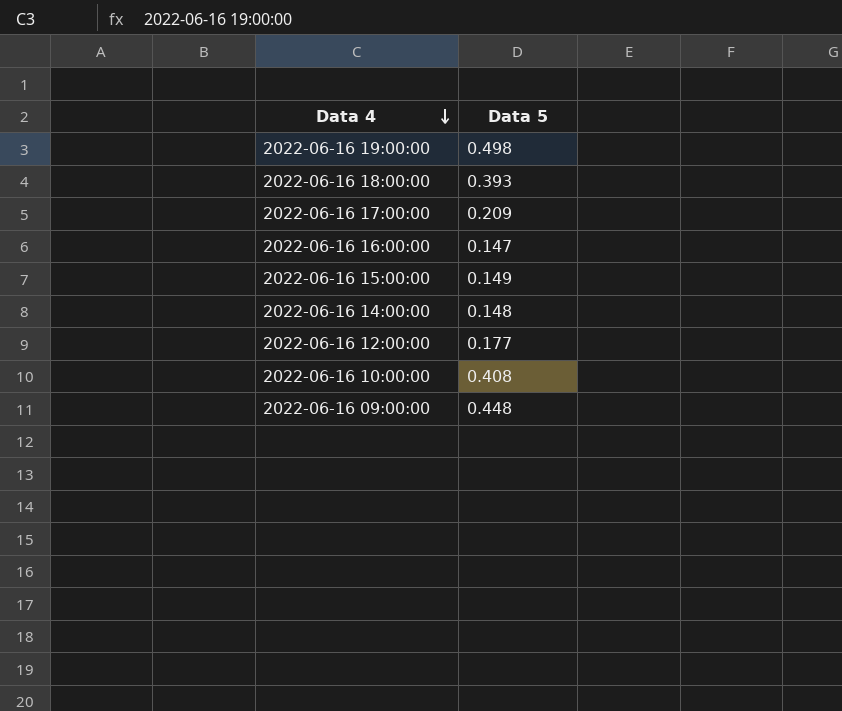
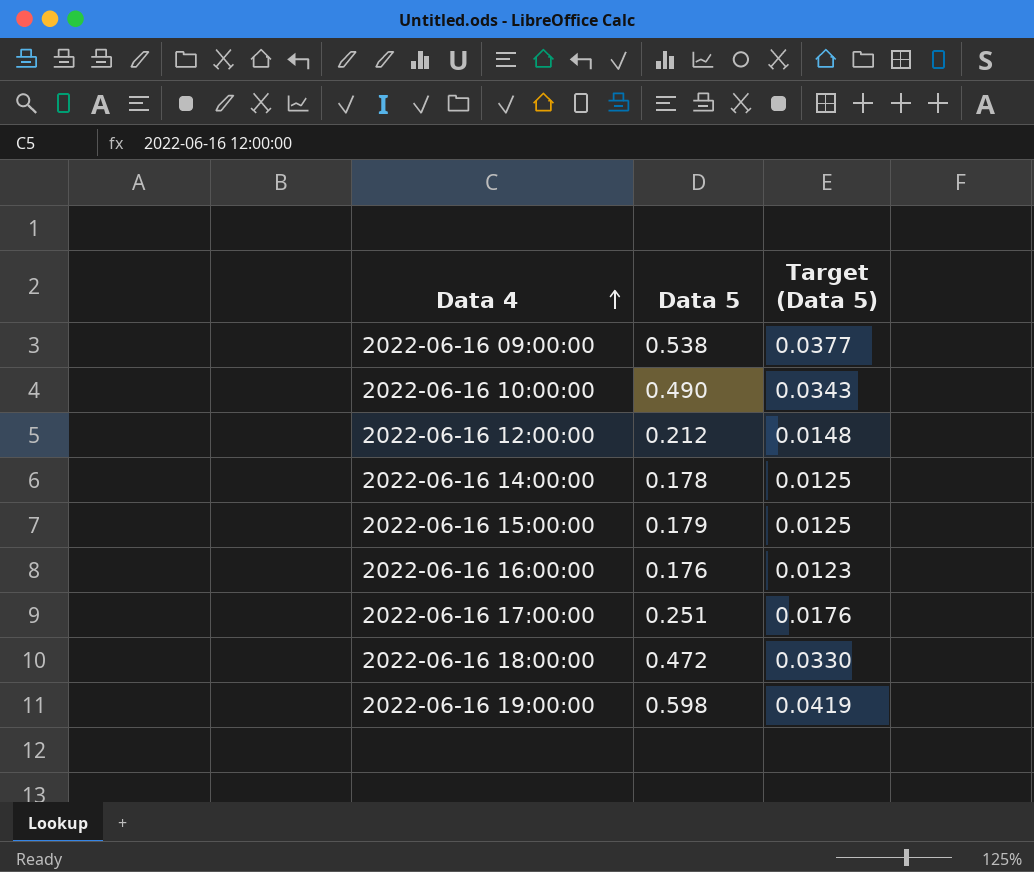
row order: Data 4 descending -> Data 4 ascending
column Target (Data 5) | formula: none -> [Data 5] * 0.07
2022-06-16 09:00:00 | Data 5: 0.448 -> 0.538
2022-06-16 10:00:00 | Data 5: 0.408 -> 0.490
2022-06-16 12:00:00 | Data 5: 0.177 -> 0.212
2022-06-16 14:00:00 | Data 5: 0.148 -> 0.178
2022-06-16 15:00:00 | Data 5: 0.149 -> 0.179
2022-06-16 16:00:00 | Data 5: 0.147 -> 0.176
2022-06-16 17:00:00 | Data 5: 0.209 -> 0.251
2022-06-16 18:00:00 | Data 5: 0.393 -> 0.472
2022-06-16 19:00:00 | Data 5: 0.498 -> 0.598

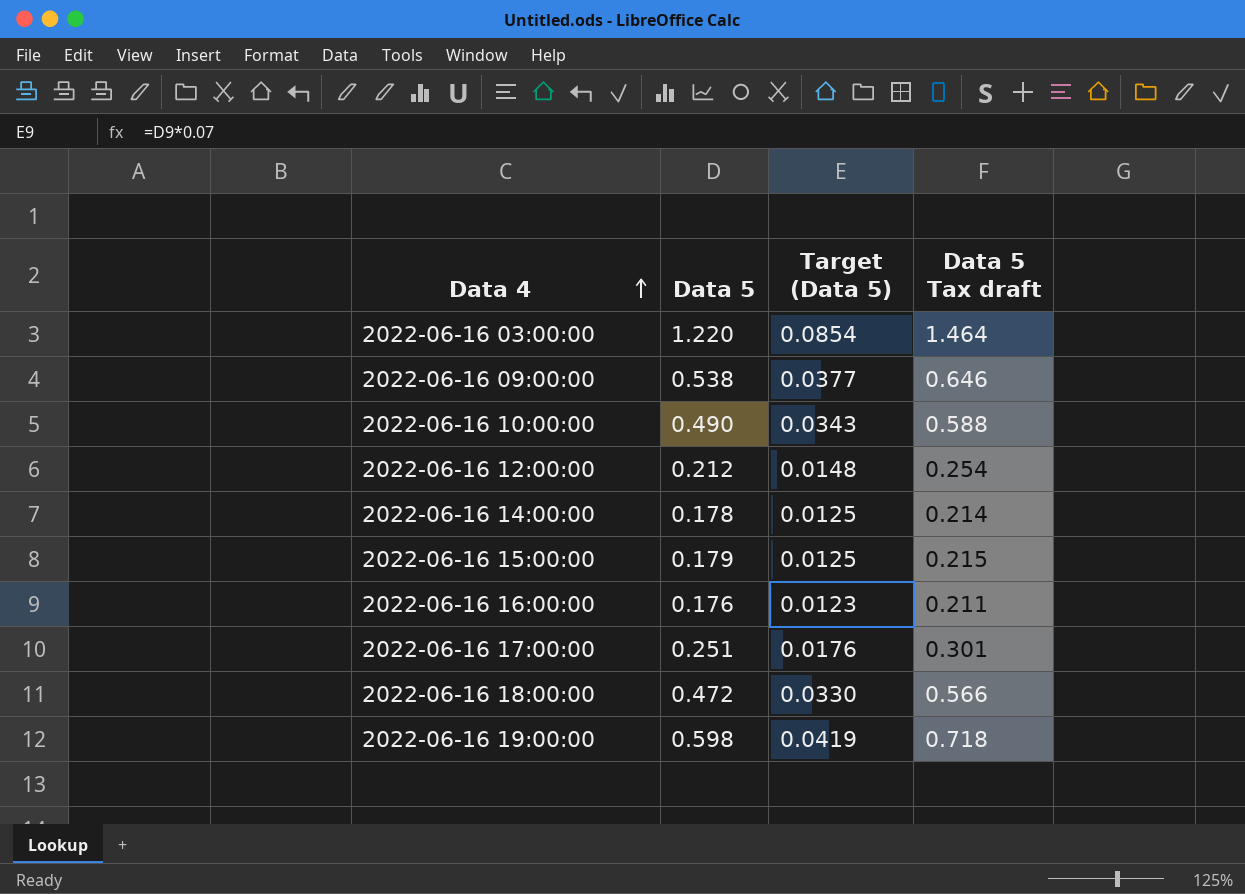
column Data 5 Tax draft | formula: none -> [Data 5] * 1.2
row 2022-06-16 03:00:00: none -> 1.220 | 0.0854 | 1.464

